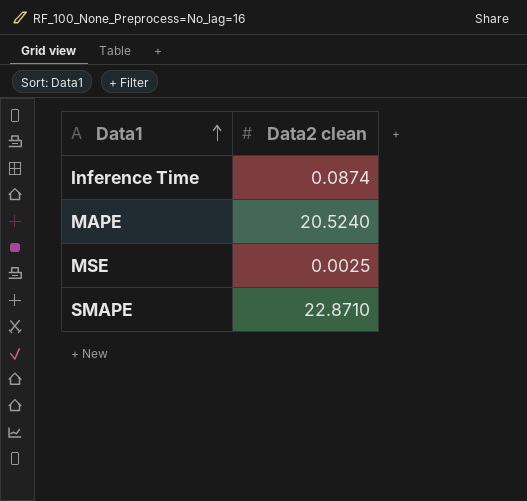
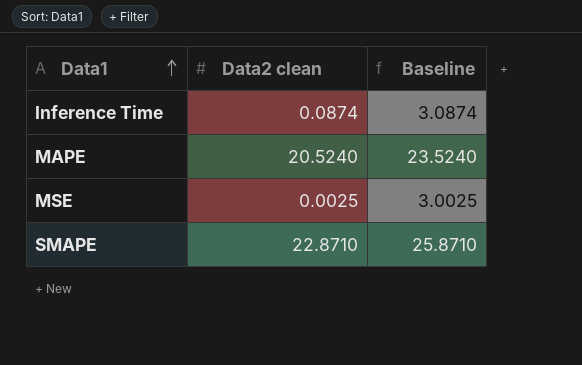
column Baseline | formula: none -> [Data2 clean] + 3

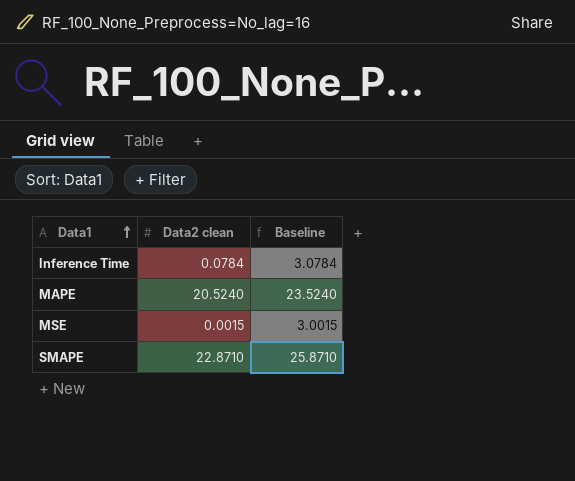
Inference Time | Data2 clean: 0.0874 -> 0.0784
Inference Time | Baseline: 3.0874 -> 3.0784
MSE | Data2 clean: 0.0025 -> 0.0015
MSE | Baseline: 3.0025 -> 3.0015

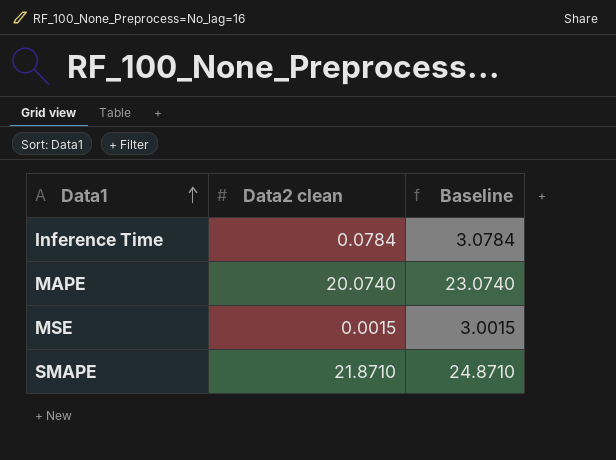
MAPE | Data2 clean: 20.5240 -> 20.0740
MAPE | Baseline: 23.5240 -> 23.0740
SMAPE | Data2 clean: 22.8710 -> 21.8710
SMAPE | Baseline: 25.8710 -> 24.8710

